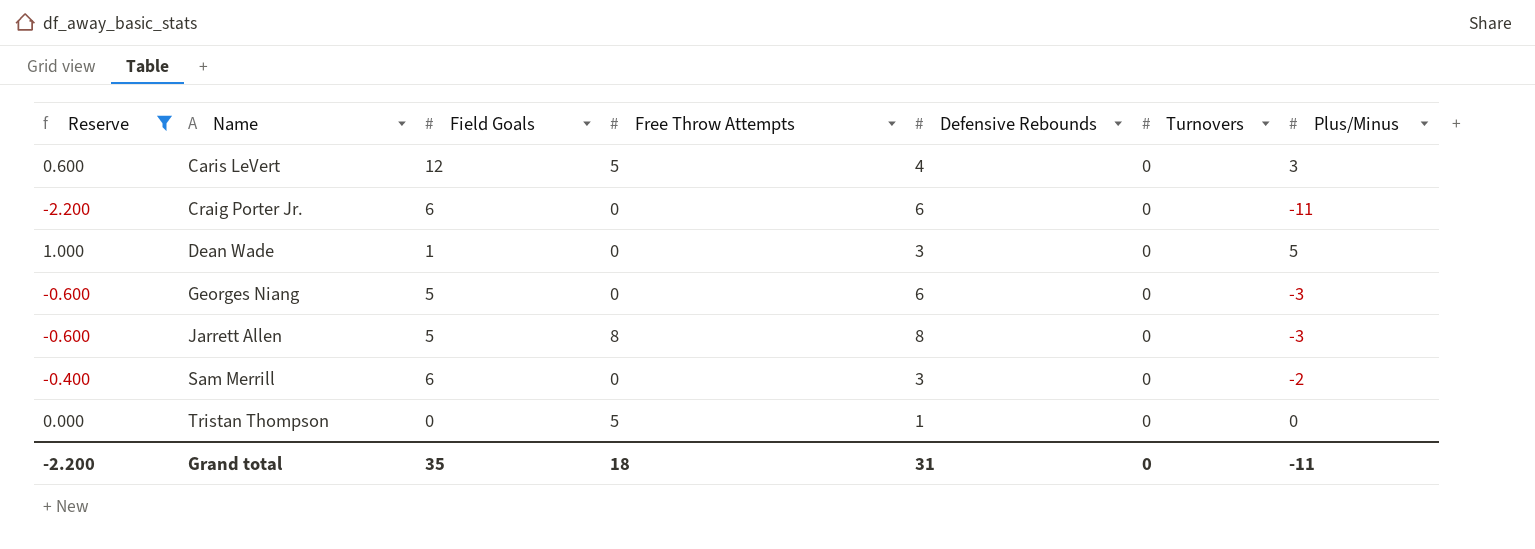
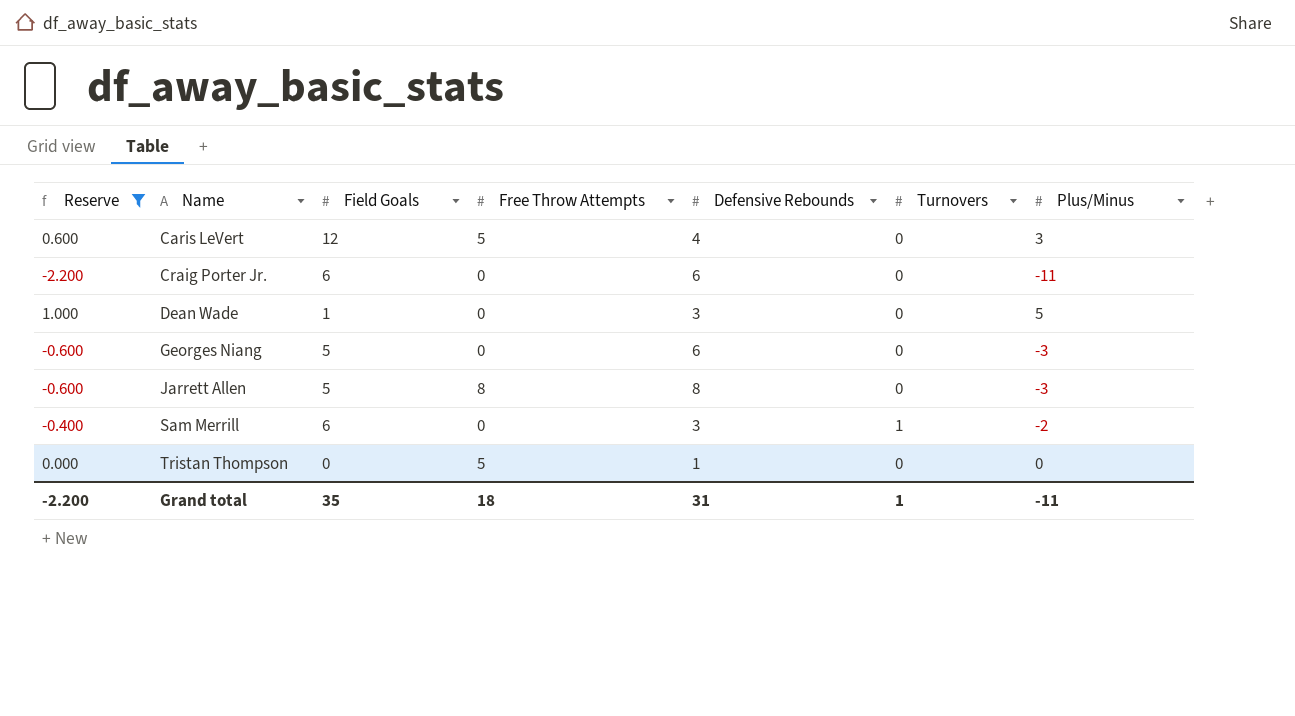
Sam Merrill | Turnovers: 0 -> 1
Grand total | Turnovers: 0 -> 1

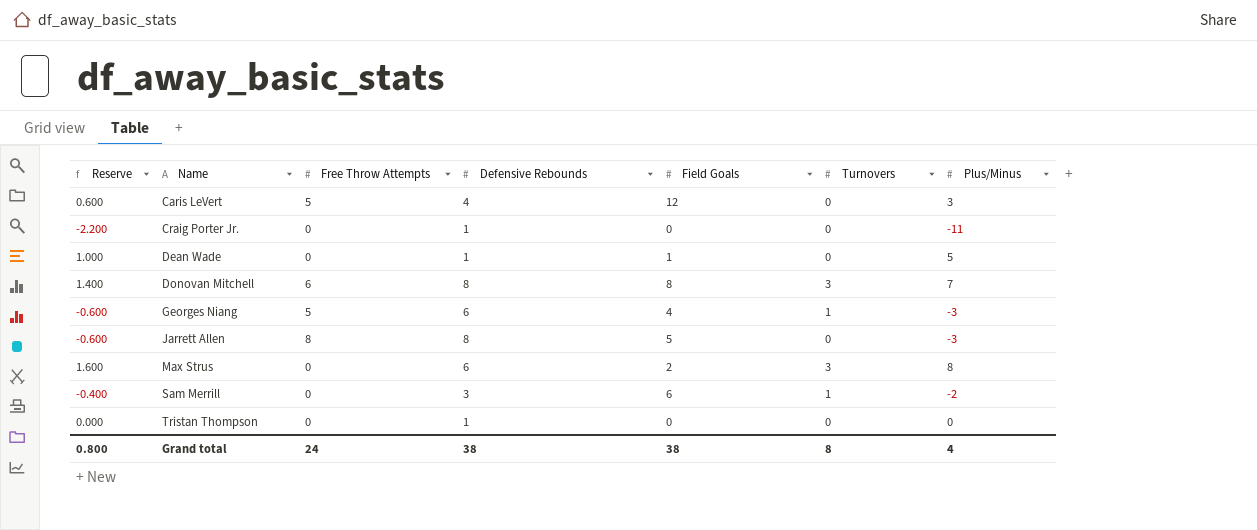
filter: Reserve <= 1.000 -> none
column Field Goals | position: 3 -> 5
Craig Porter Jr. | Defensive Rebounds: 6 -> 1
Craig Porter Jr. | Field Goals: 6 -> 0
Dean Wade | Defensive Rebounds: 3 -> 1
Georges Niang | Free Throw Attempts: 0 -> 5
Georges Niang | Field Goals: 5 -> 4
Georges Niang | Turnovers: 0 -> 1
Tristan Thompson | Free Throw Attempts: 5 -> 0
Grand total | Reserve: -2.200 -> 0.800
Grand total | Free Throw Attempts: 18 -> 24
Grand total | Defensive Rebounds: 31 -> 38
Grand total | Field Goals: 35 -> 38
Grand total | Turnovers: 1 -> 8
Grand total | Plus/Minus: -11 -> 4

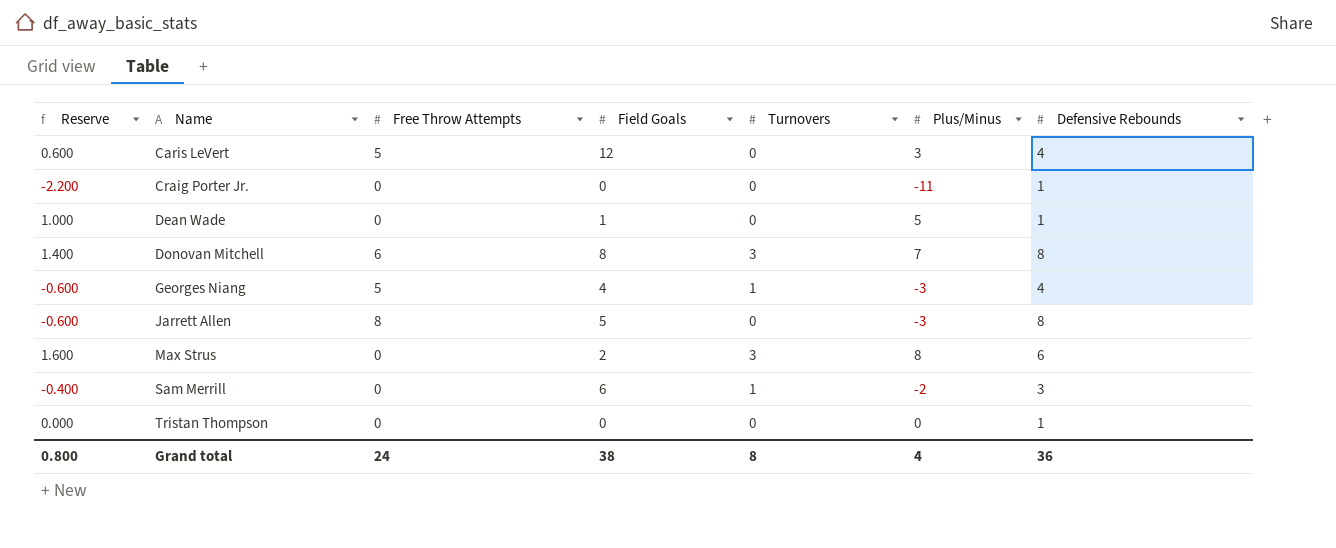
column Defensive Rebounds | position: 4 -> 7
Georges Niang | Defensive Rebounds: 6 -> 4
Grand total | Defensive Rebounds: 38 -> 36

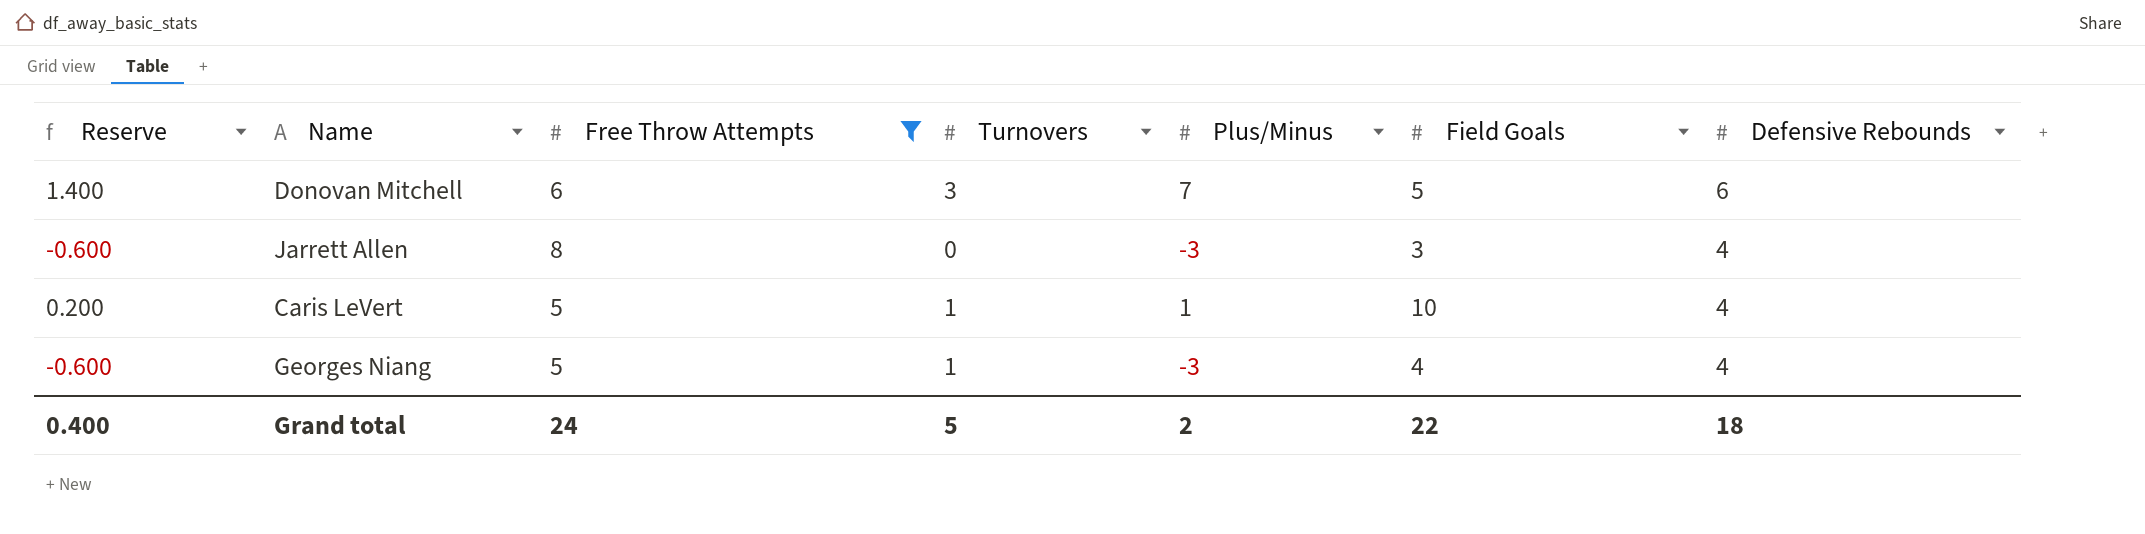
filter: none -> Free Throw Attempts != 0
row order: Name ascending -> Defensive Rebounds descending
column Field Goals | position: 4 -> 6
Donovan Mitchell | Field Goals: 8 -> 5
Donovan Mitchell | Defensive Rebounds: 8 -> 6
Jarrett Allen | Field Goals: 5 -> 3
Jarrett Allen | Defensive Rebounds: 8 -> 4
Caris LeVert | Reserve: 0.600 -> 0.200
Caris LeVert | Turnovers: 0 -> 1
Caris LeVert | Plus/Minus: 3 -> 1
Caris LeVert | Field Goals: 12 -> 10
Grand total | Reserve: 0.800 -> 0.400
Grand total | Turnovers: 8 -> 5
Grand total | Plus/Minus: 4 -> 2
Grand total | Field Goals: 38 -> 22
Grand total | Defensive Rebounds: 36 -> 18

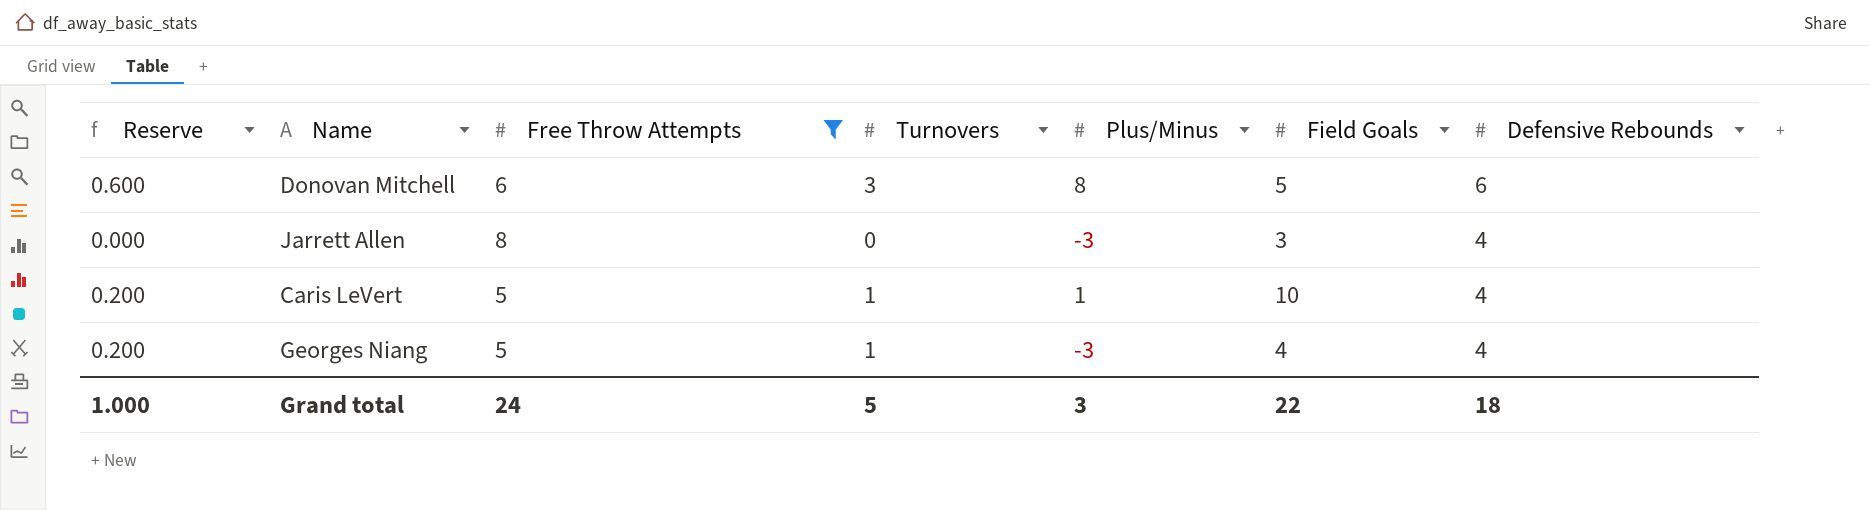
column Reserve | formula: [Plus/Minus] * 0.2 -> [Turnovers] * 0.2
Donovan Mitchell | Plus/Minus: 7 -> 8
Grand total | Reserve: 0.400 -> 1.000
Grand total | Plus/Minus: 2 -> 3

